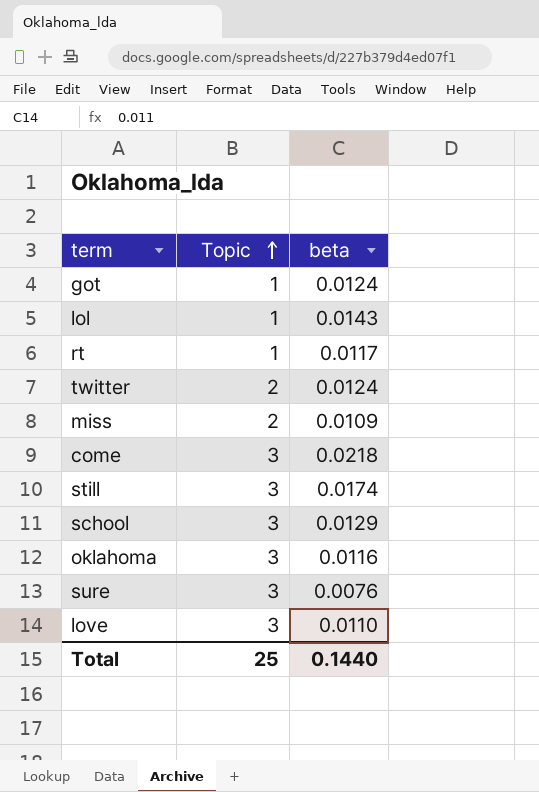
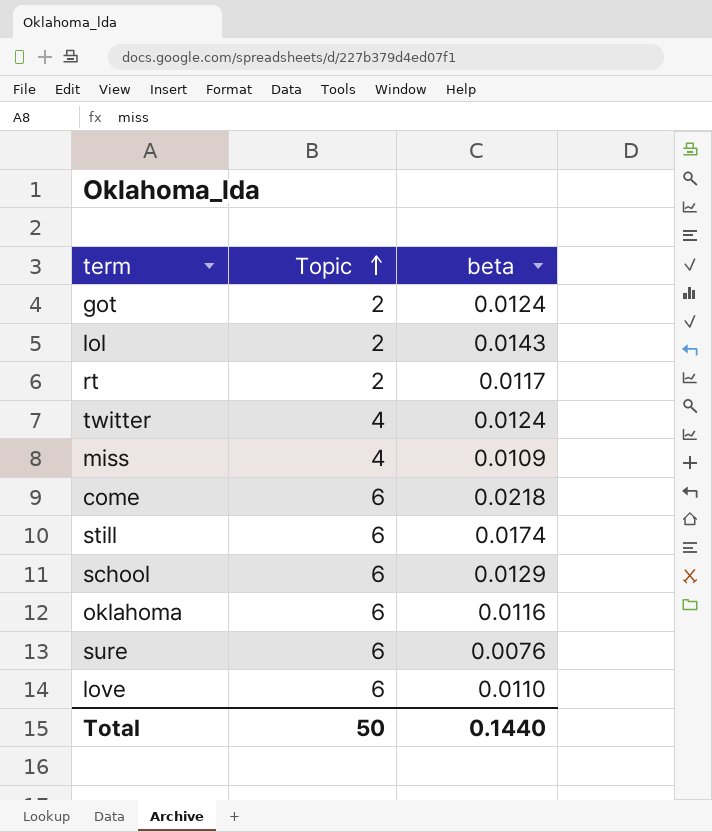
got | Topic: 1 -> 2
lol | Topic: 1 -> 2
rt | Topic: 1 -> 2
twitter | Topic: 2 -> 4
miss | Topic: 2 -> 4
come | Topic: 3 -> 6
still | Topic: 3 -> 6
school | Topic: 3 -> 6
oklahoma | Topic: 3 -> 6
sure | Topic: 3 -> 6
love | Topic: 3 -> 6
Total | Topic: 25 -> 50

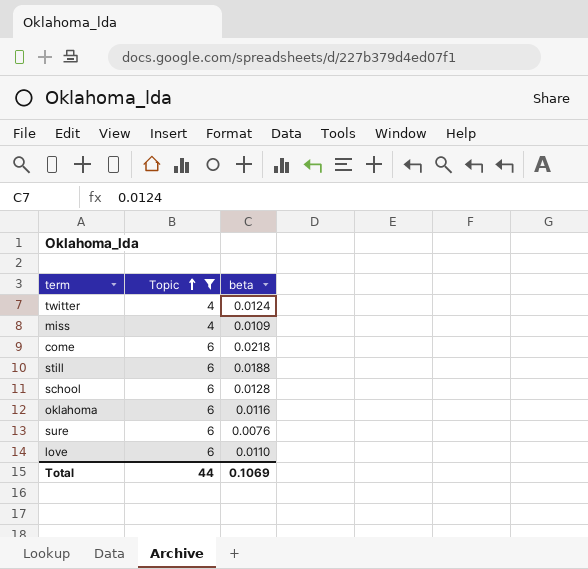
filter: none -> Topic != 2
still | beta: 0.0174 -> 0.0188
school | beta: 0.0129 -> 0.0128
Total | Topic: 50 -> 44
Total | beta: 0.1440 -> 0.1069

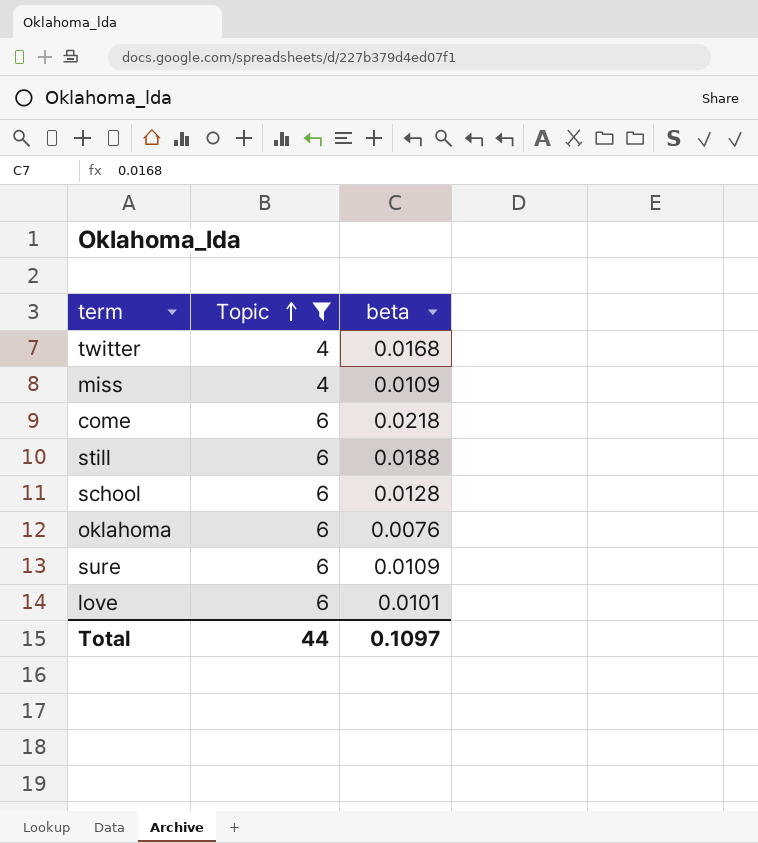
twitter | beta: 0.0124 -> 0.0168
oklahoma | beta: 0.0116 -> 0.0076
sure | beta: 0.0076 -> 0.0109
love | beta: 0.0110 -> 0.0101
Total | beta: 0.1069 -> 0.1097

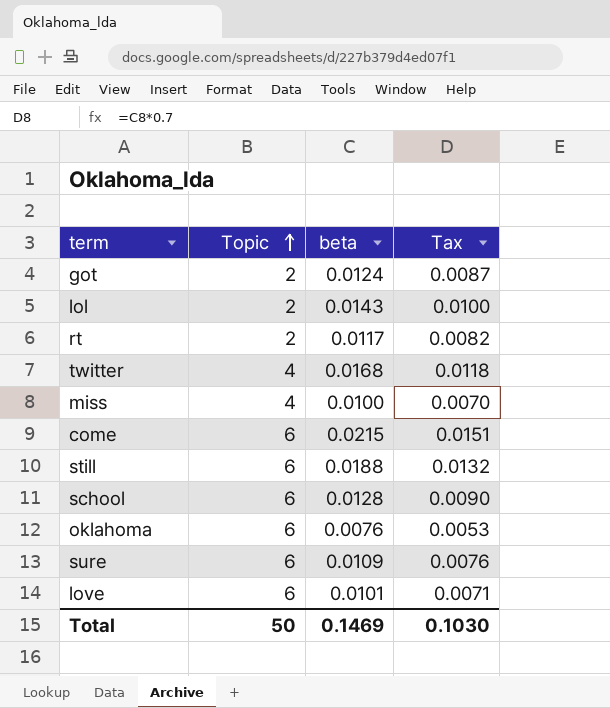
filter: Topic != 2 -> none
column Tax | formula: none -> [beta] * 0.7
miss | beta: 0.0109 -> 0.0100
come | beta: 0.0218 -> 0.0215
Total | Topic: 44 -> 50
Total | beta: 0.1097 -> 0.1469

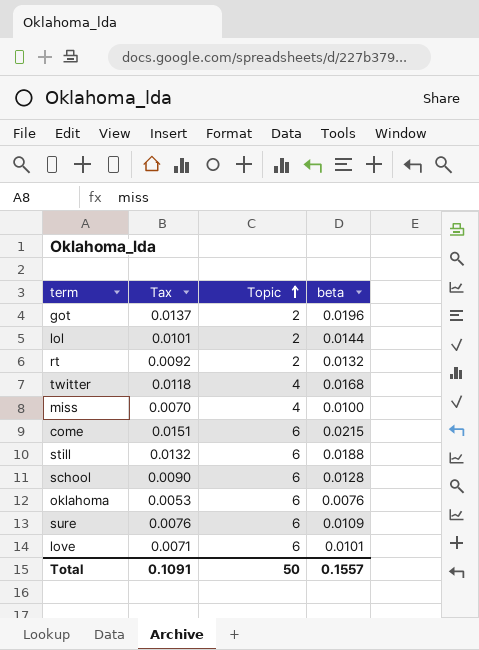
column Tax | position: 4 -> 2
got | Tax: 0.0087 -> 0.0137
got | beta: 0.0124 -> 0.0196
lol | Tax: 0.0100 -> 0.0101
lol | beta: 0.0143 -> 0.0144
rt | Tax: 0.0082 -> 0.0092
rt | beta: 0.0117 -> 0.0132
Total | Tax: 0.1030 -> 0.1091
Total | beta: 0.1469 -> 0.1557

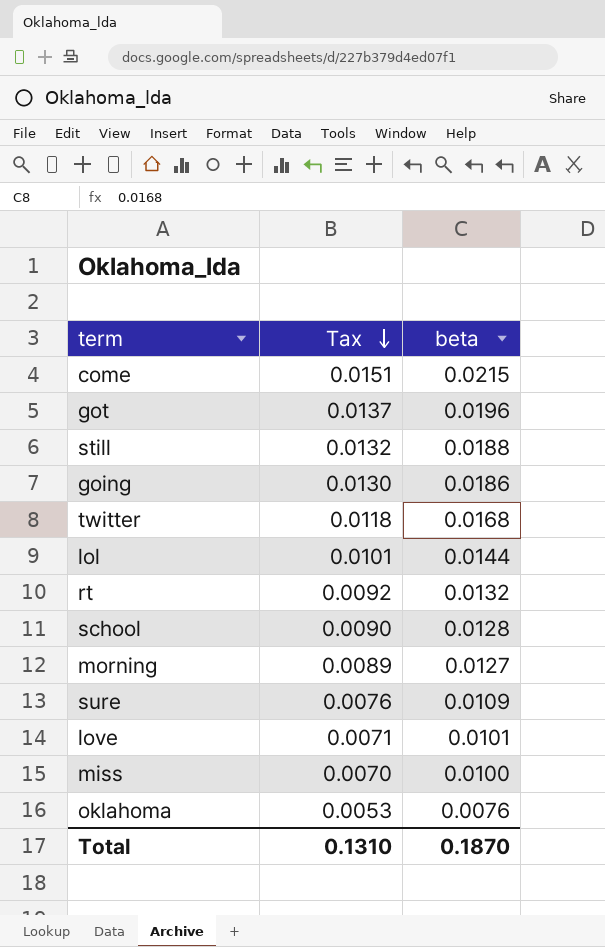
row order: Topic ascending -> Tax descending
column Topic | position: 3 -> none
row going: none -> 0.0130 | 0.0186
row morning: none -> 0.0089 | 0.0127
Total | Tax: 0.1091 -> 0.1310
Total | beta: 0.1557 -> 0.1870

